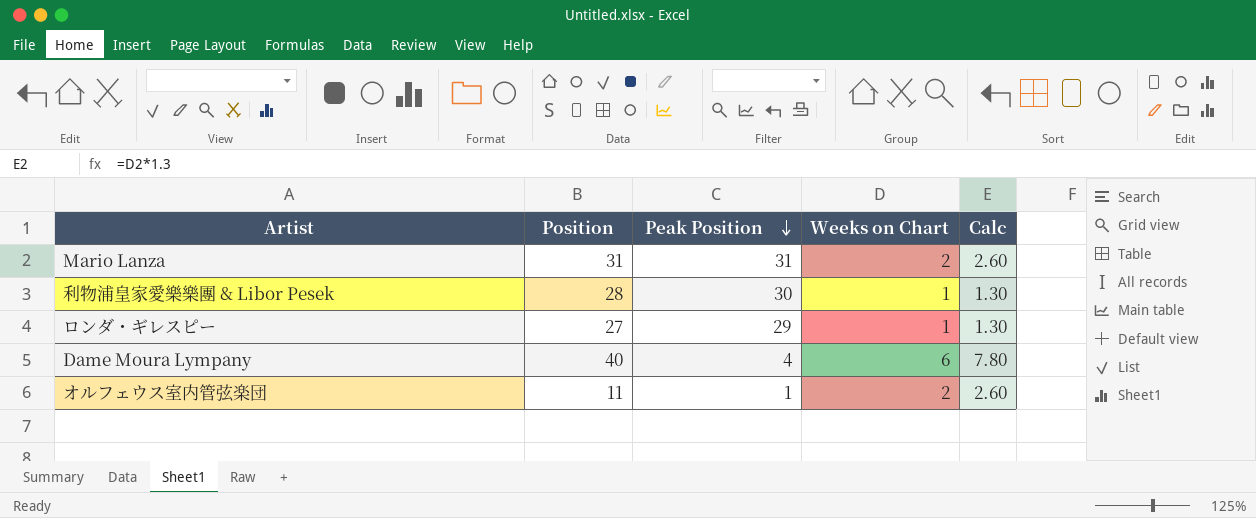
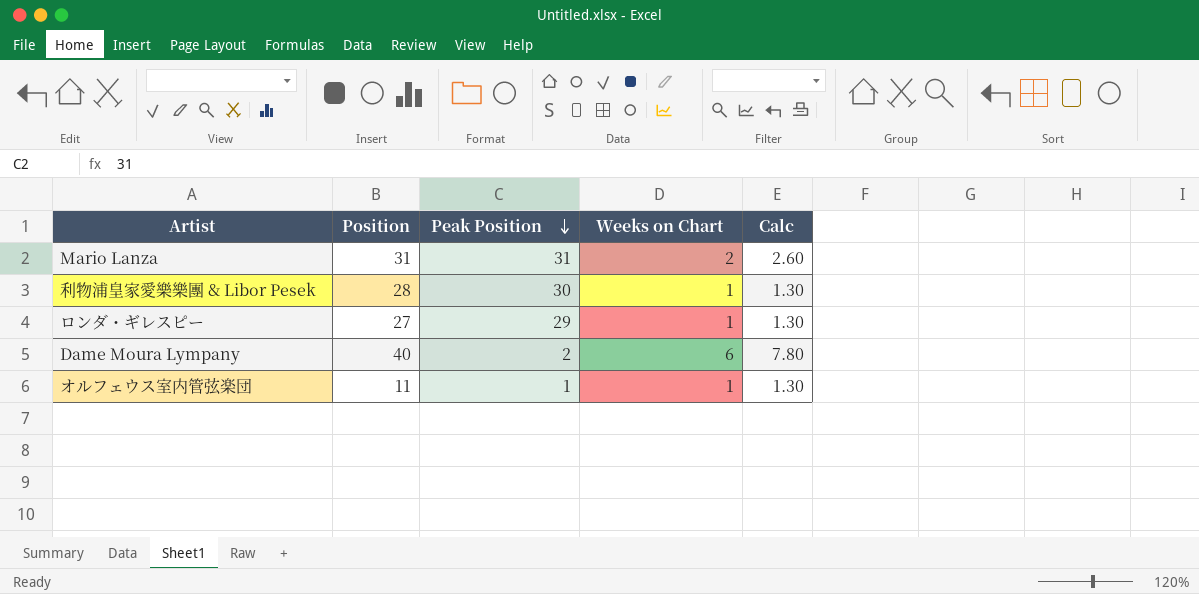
Dame Moura Lympany | Peak Position: 4 -> 2
オルフェウス室内管弦楽団 | Weeks on Chart: 2 -> 1
オルフェウス室内管弦楽団 | Calc: 2.60 -> 1.30

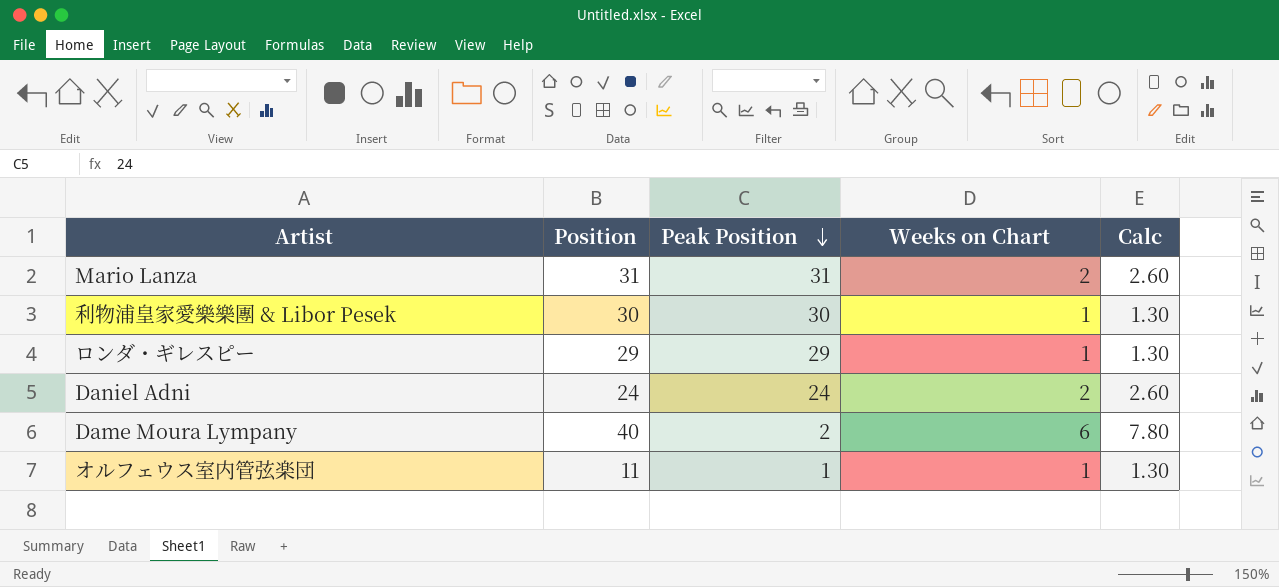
利物浦皇家愛樂樂團 & Libor Pesek | Position: 28 -> 30
ロンダ・ギレスピー | Position: 27 -> 29
row Daniel Adni: none -> 24 | 24 | 2 | 2.60

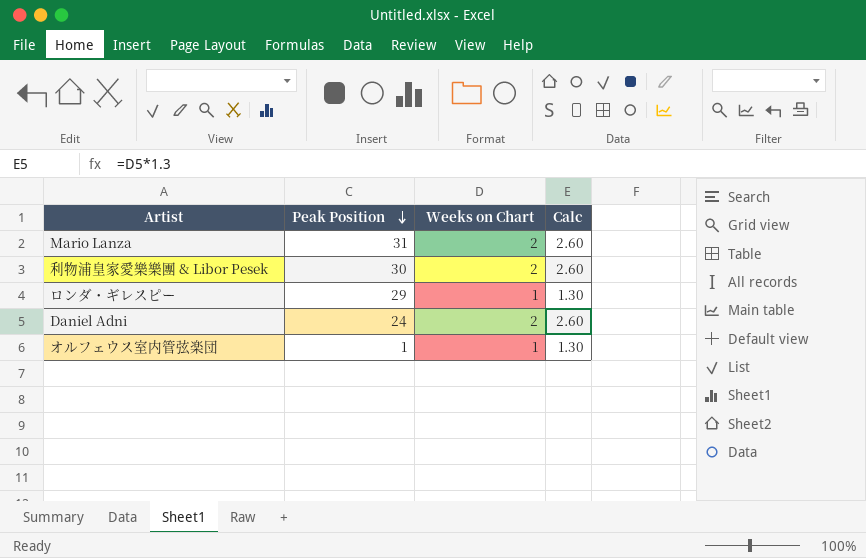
column Position | position: 2 -> none
row Dame Moura Lympany: 40 | 2 | 6 | 7.80 -> none
利物浦皇家愛樂樂團 & Libor Pesek | Weeks on Chart: 1 -> 2
利物浦皇家愛樂樂團 & Libor Pesek | Calc: 1.30 -> 2.60

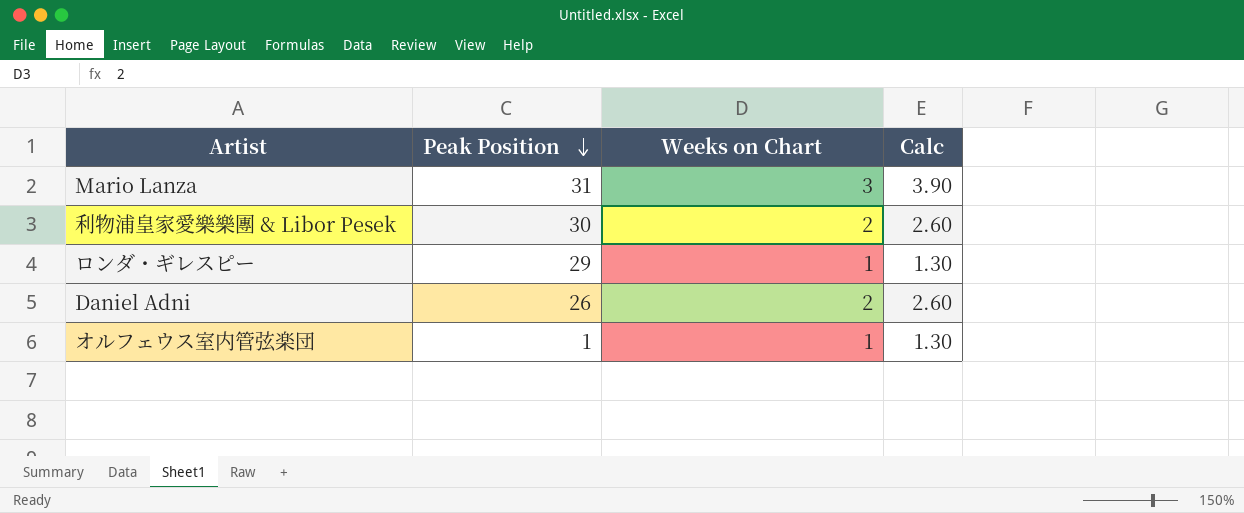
Mario Lanza | Weeks on Chart: 2 -> 3
Mario Lanza | Calc: 2.60 -> 3.90
Daniel Adni | Peak Position: 24 -> 26

